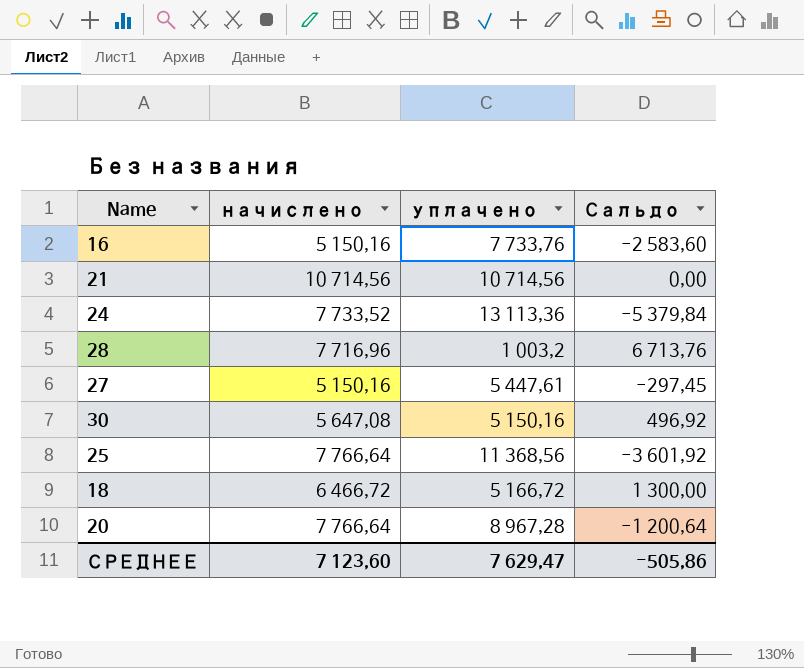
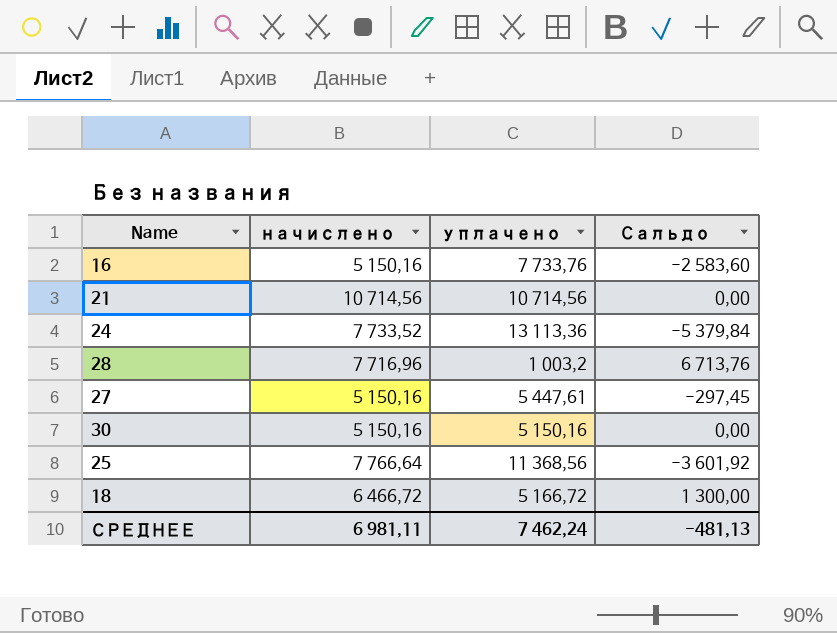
row 20: 7 766,64 | 8 967,28 | -1 200,64 -> none
30 | начислено: 5 647,08 -> 5 150,16
30 | Сальдо: 496,92 -> 0,00
СРЕДНЕЕ | начислено: 7 123,60 -> 6 981,11
СРЕДНЕЕ | уплачено: 7 629,47 -> 7 462,24
СРЕДНЕЕ | Сальдо: -505,86 -> -481,13

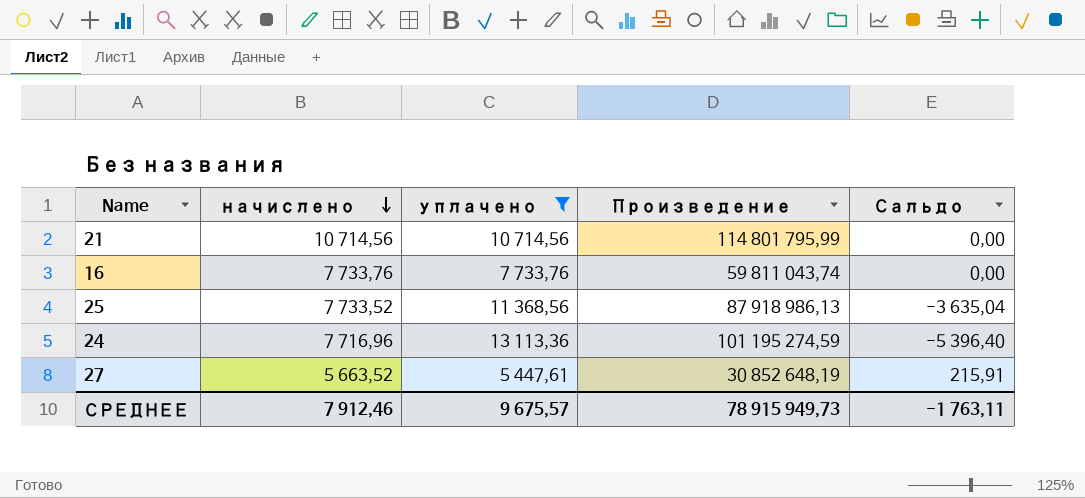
filter: none -> уплачено >= 5 447,61
row order: none -> начислено descending
column Произведение | formula: none -> [начислено] * [уплачено]
16 | начислено: 5 150,16 -> 7 733,76
16 | Сальдо: -2 583,60 -> 0,00
25 | начислено: 7 766,64 -> 7 733,52
25 | Сальдо: -3 601,92 -> -3 635,04
24 | начислено: 7 733,52 -> 7 716,96
24 | Сальдо: -5 379,84 -> -5 396,40
27 | начислено: 5 150,16 -> 5 663,52
27 | Сальдо: -297,45 -> 215,91
СРЕДНЕЕ | начислено: 6 981,11 -> 7 912,46
СРЕДНЕЕ | уплачено: 7 462,24 -> 9 675,57
СРЕДНЕЕ | Сальдо: -481,13 -> -1 763,11

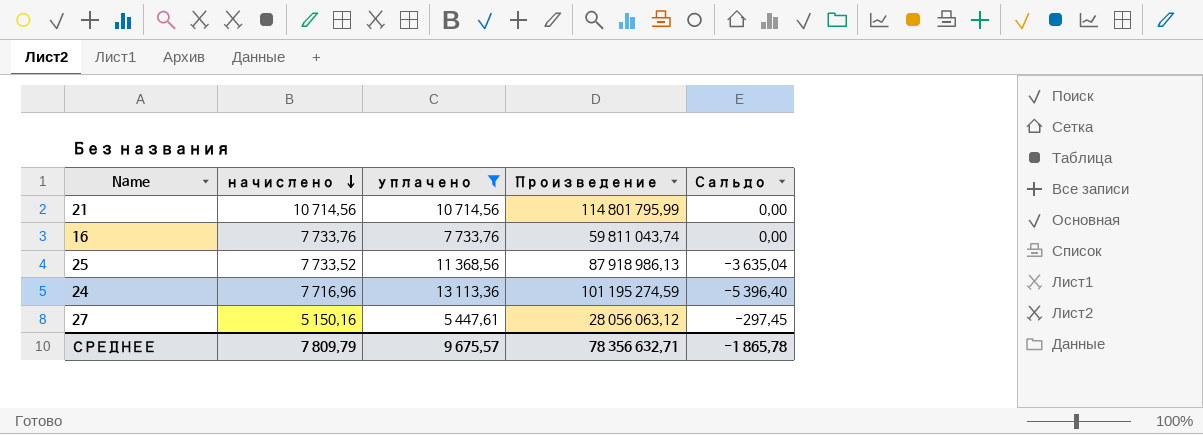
27 | начислено: 5 663,52 -> 5 150,16
27 | Произведение: 30 852 648,19 -> 28 056 063,12
27 | Сальдо: 215,91 -> -297,45
СРЕДНЕЕ | начислено: 7 912,46 -> 7 809,79
СРЕДНЕЕ | Произведение: 78 915 949,73 -> 78 356 632,71
СРЕДНЕЕ | Сальдо: -1 763,11 -> -1 865,78

